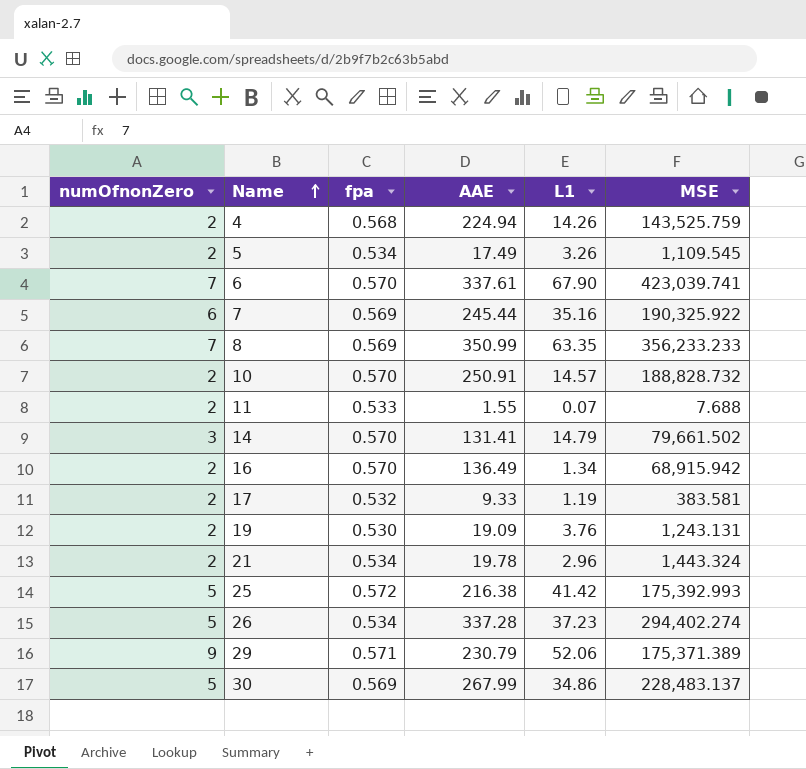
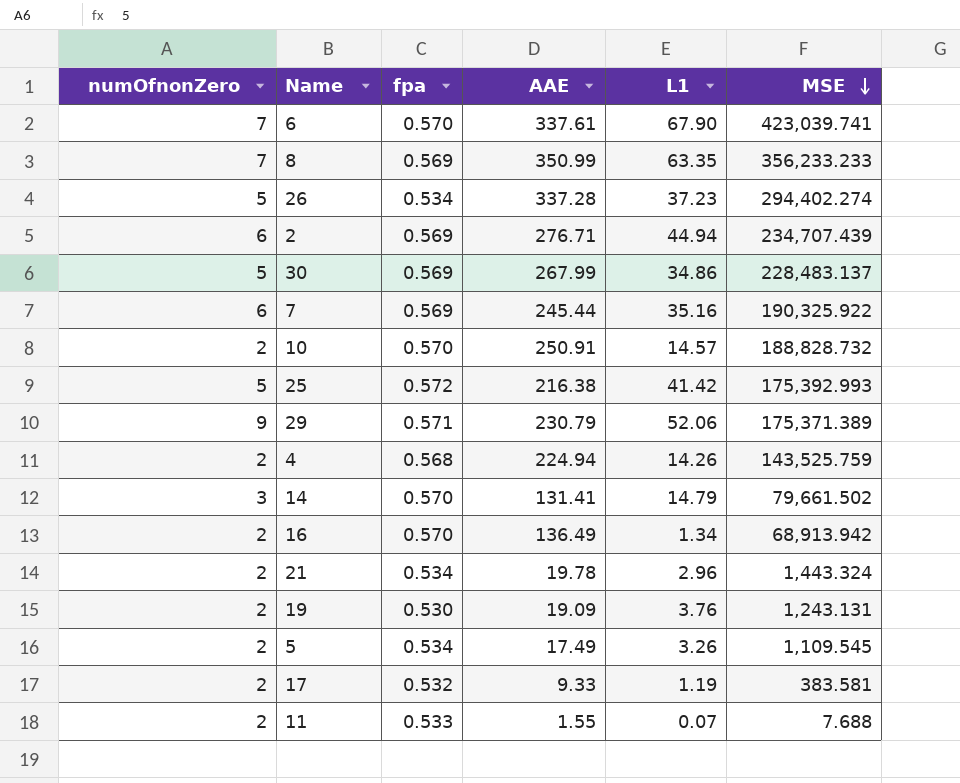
row order: Name ascending -> MSE descending
row 2: none -> 6 | 0.569 | 276.71 | 44.94 | 234,707.439
16 | MSE: 68,915.942 -> 68,913.942

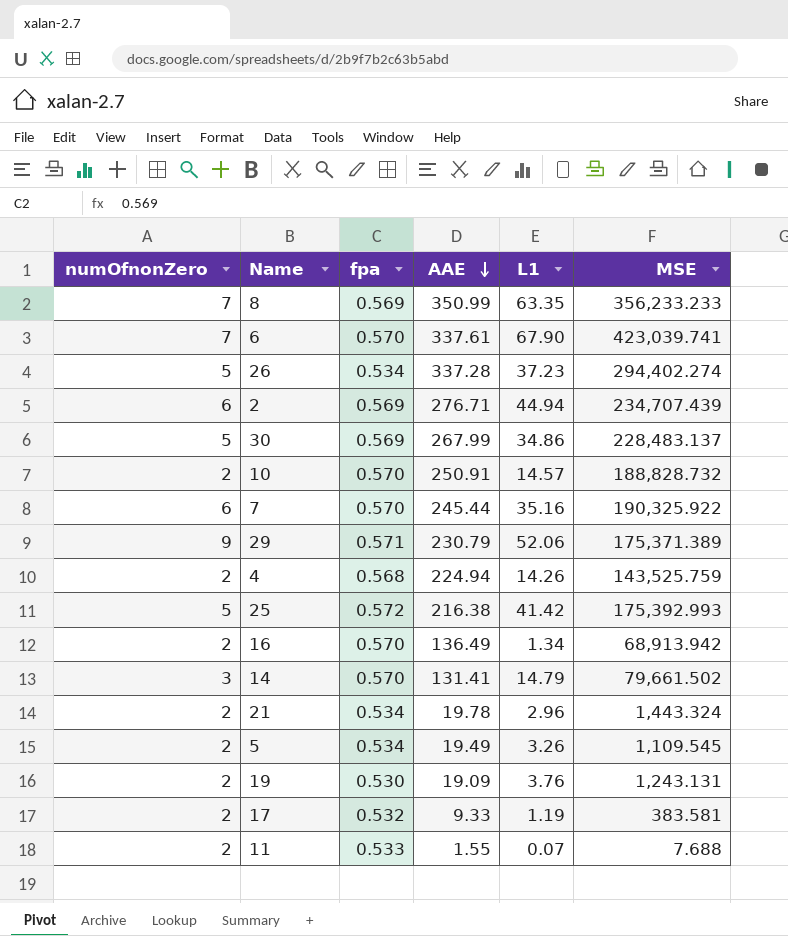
row order: MSE descending -> AAE descending
7 | fpa: 0.569 -> 0.570
5 | AAE: 17.49 -> 19.49

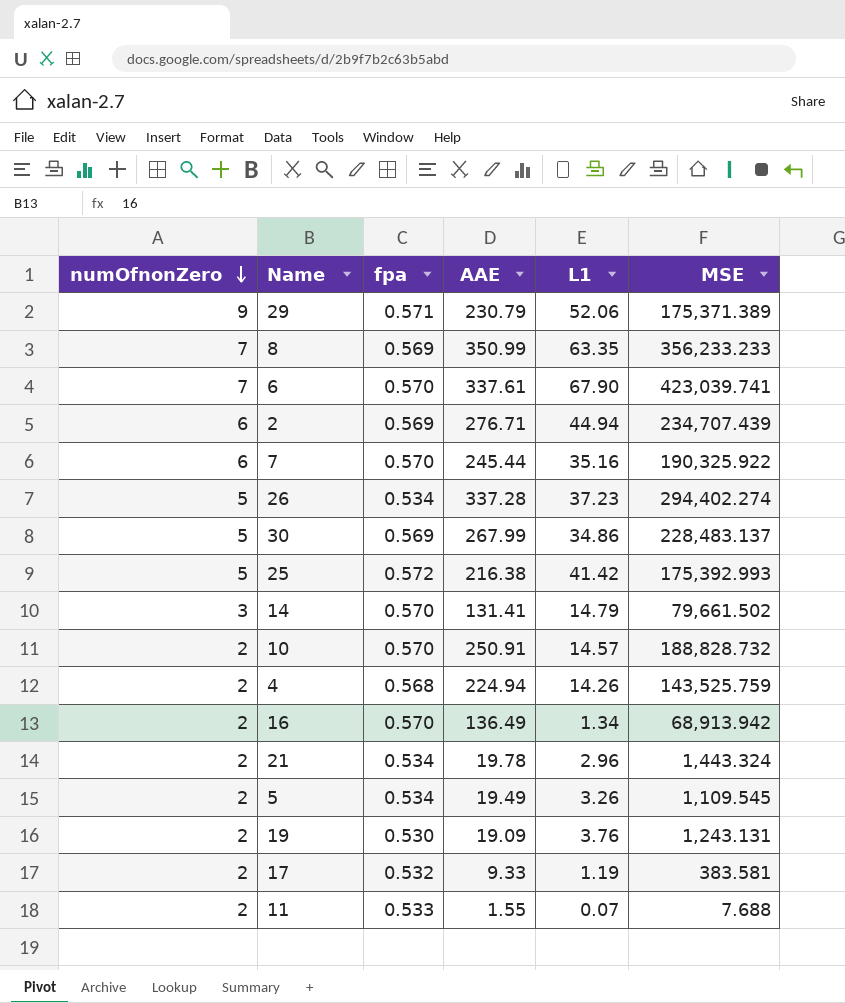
row order: AAE descending -> numOfnonZero descending

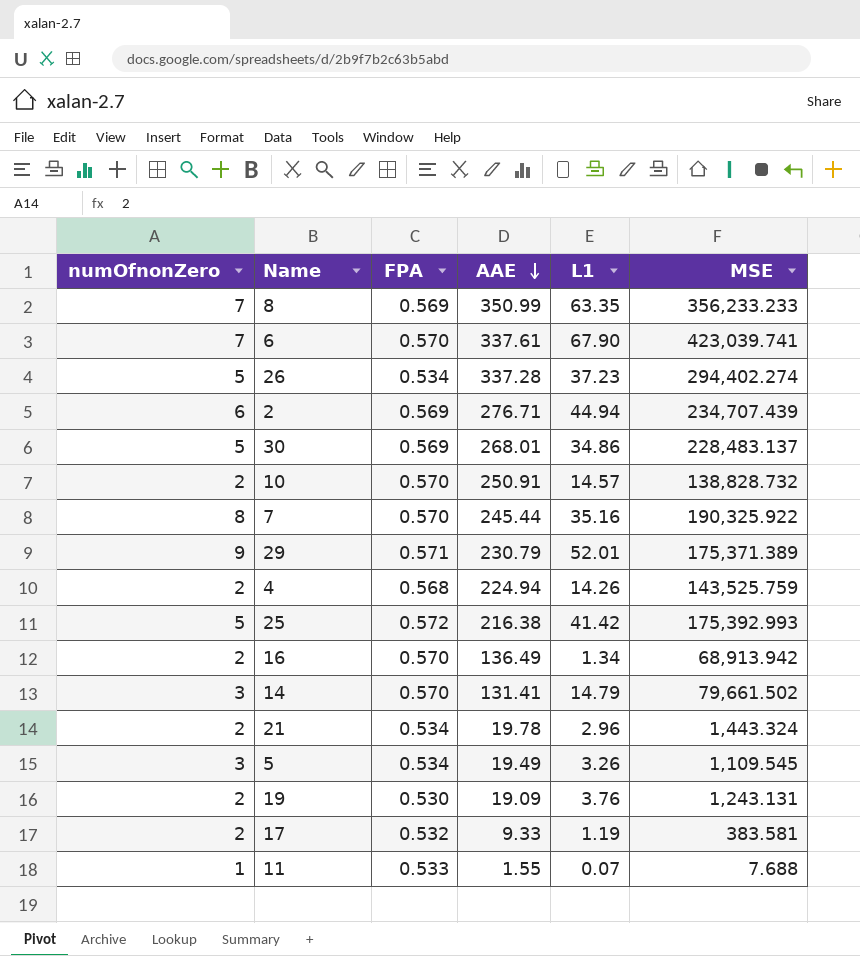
row order: numOfnonZero descending -> AAE descending
column name: fpa -> FPA
30 | AAE: 267.99 -> 268.01
10 | MSE: 188,828.732 -> 138,828.732
7 | numOfnonZero: 6 -> 8
29 | L1: 52.06 -> 52.01
5 | numOfnonZero: 2 -> 3
11 | numOfnonZero: 2 -> 1

